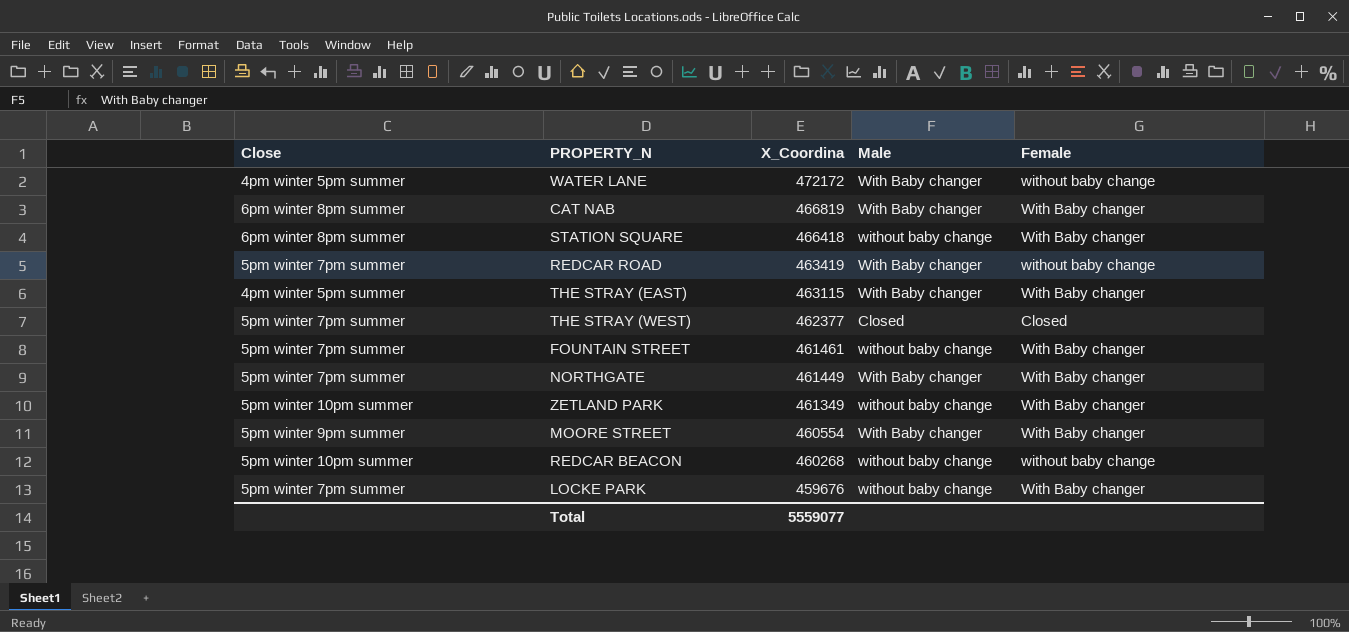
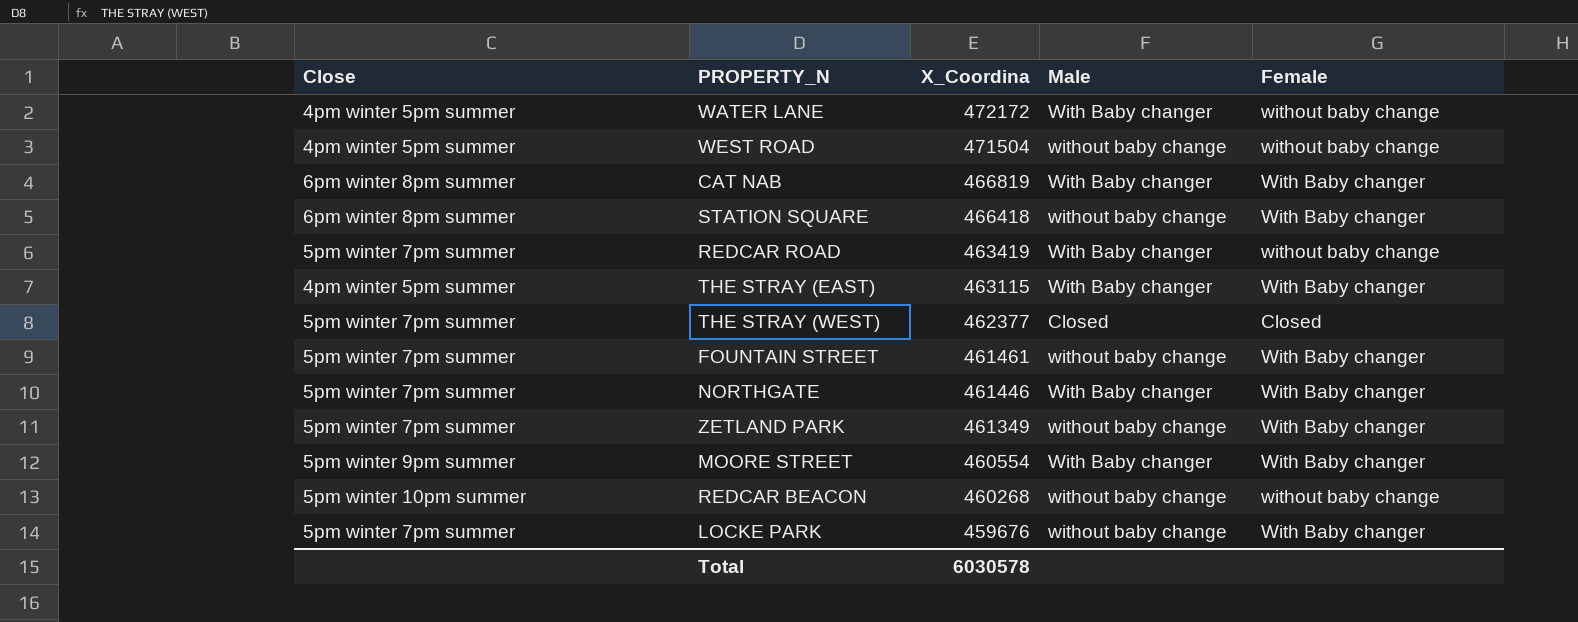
row WEST ROAD: none -> 4pm winter 5pm summer | 471504 | without baby change | without baby change
NORTHGATE | X_Coordina: 461449 -> 461446
ZETLAND PARK | Close: 5pm winter 10pm summer -> 5pm winter 7pm summer
Total | X_Coordina: 5559077 -> 6030578

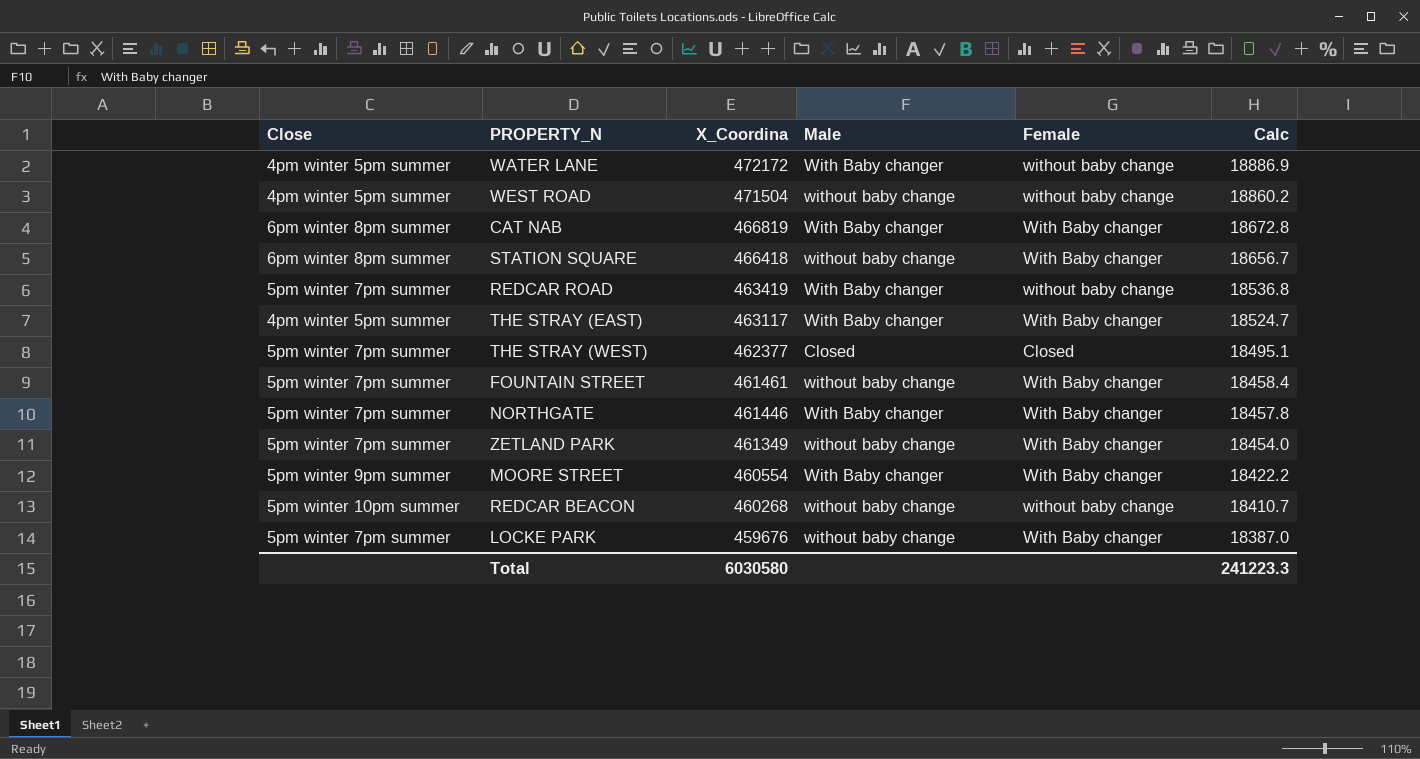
column Calc | formula: none -> [X_Coordina] * 0.04
THE STRAY (EAST) | X_Coordina: 463115 -> 463117
Total | X_Coordina: 6030578 -> 6030580

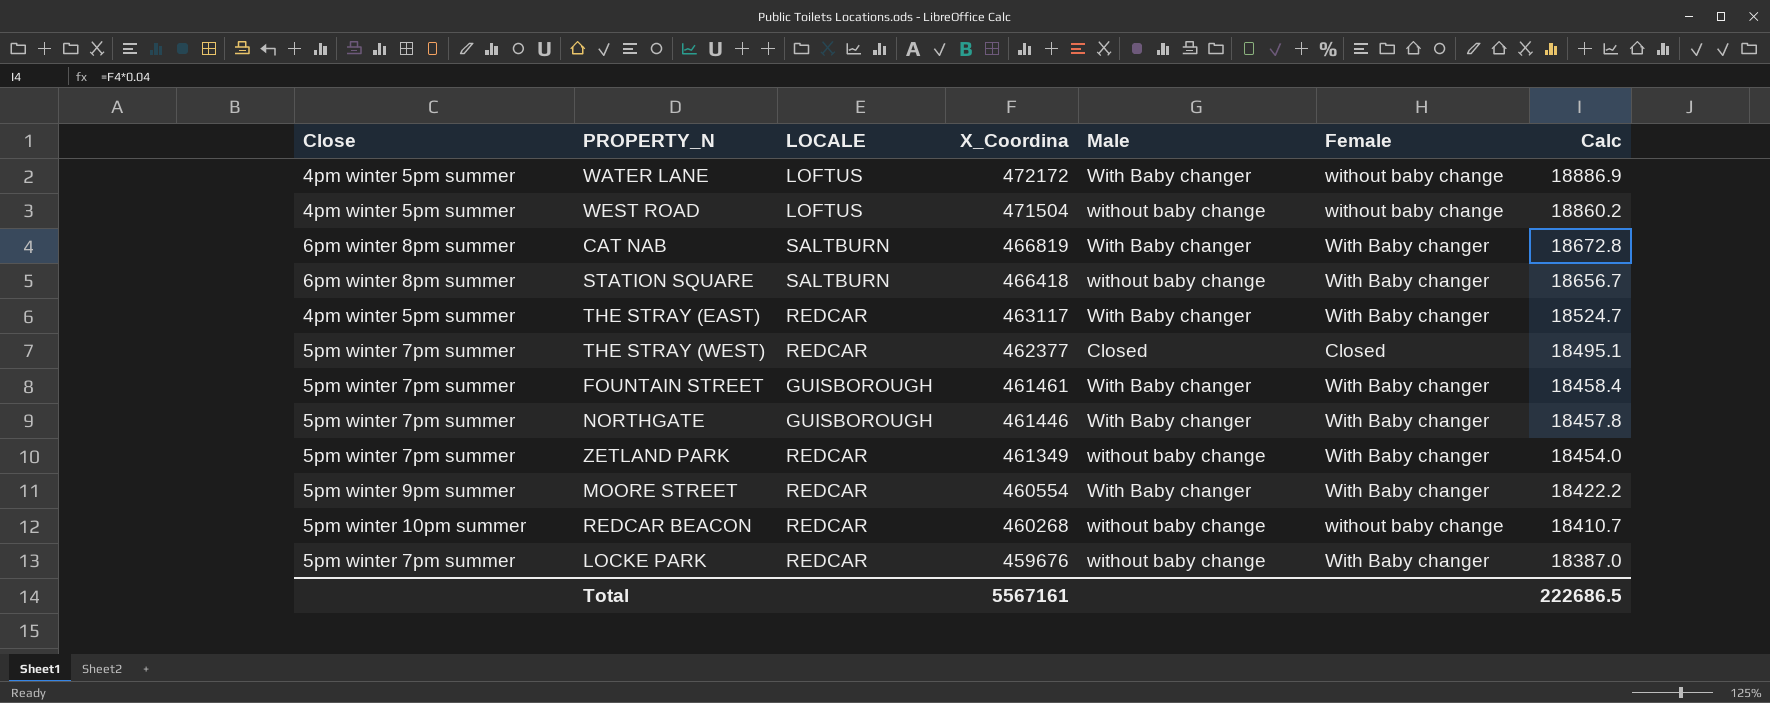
column LOCALE | position: none -> 3
row REDCAR ROAD: 5pm winter 7pm summer | 463419 | With Baby changer | without baby change | 18536.8 -> none
FOUNTAIN STREET | Male: without baby change -> With Baby changer
Total | X_Coordina: 6030580 -> 5567161
Total | Calc: 241223.3 -> 222686.5

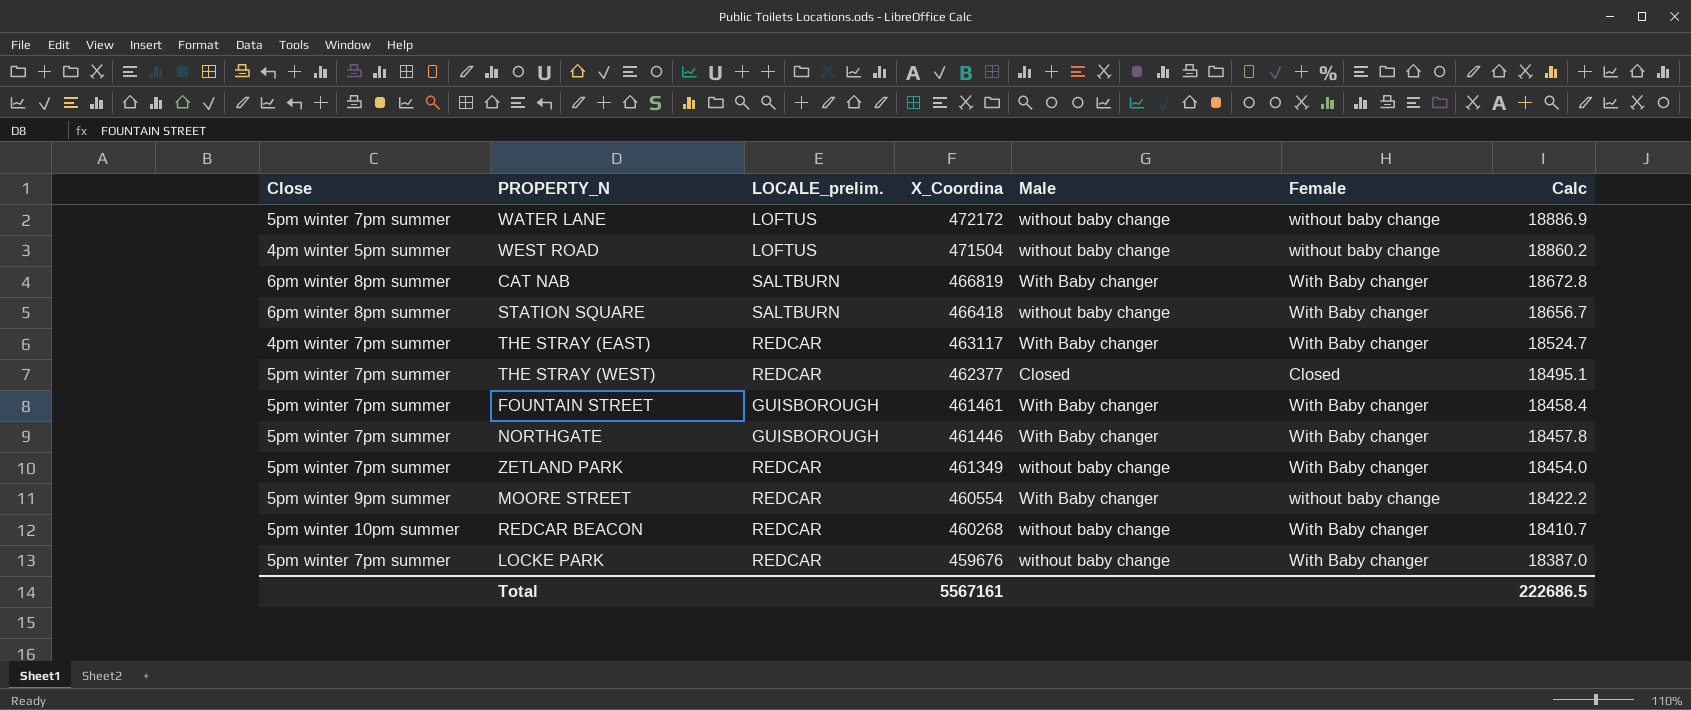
column name: LOCALE -> LOCALE_prelim.
WATER LANE | Close: 4pm winter 5pm summer -> 5pm winter 7pm summer
WATER LANE | Male: With Baby changer -> without baby change
THE STRAY (EAST) | Close: 4pm winter 5pm summer -> 4pm winter 7pm summer
MOORE STREET | Female: With Baby changer -> without baby change
REDCAR BEACON | Female: without baby change -> With Baby changer

